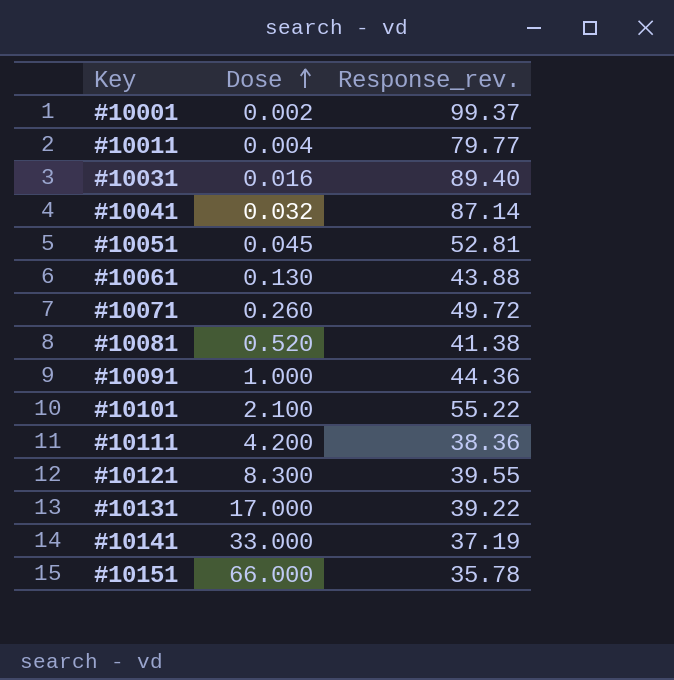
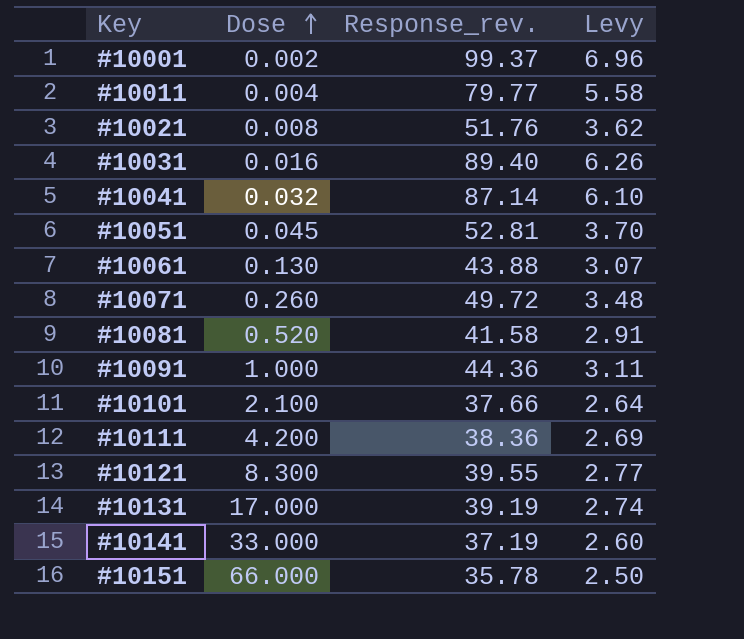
column Levy | formula: none -> [Response_rev.] * 0.07
row #10021: none -> 0.008 | 51.76 | 3.62
#10081 | Response_rev.: 41.38 -> 41.58
#10101 | Response_rev.: 55.22 -> 37.66
#10131 | Response_rev.: 39.22 -> 39.19

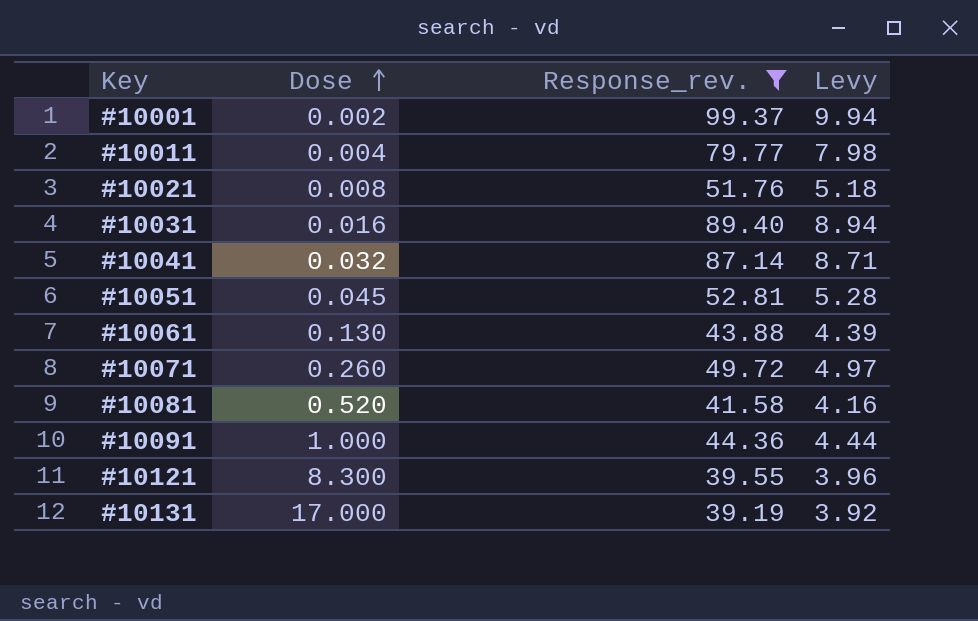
filter: none -> Response_rev. >= 39.19
column Levy | formula: [Response_rev.] * 0.07 -> [Response_rev.] * 0.1

